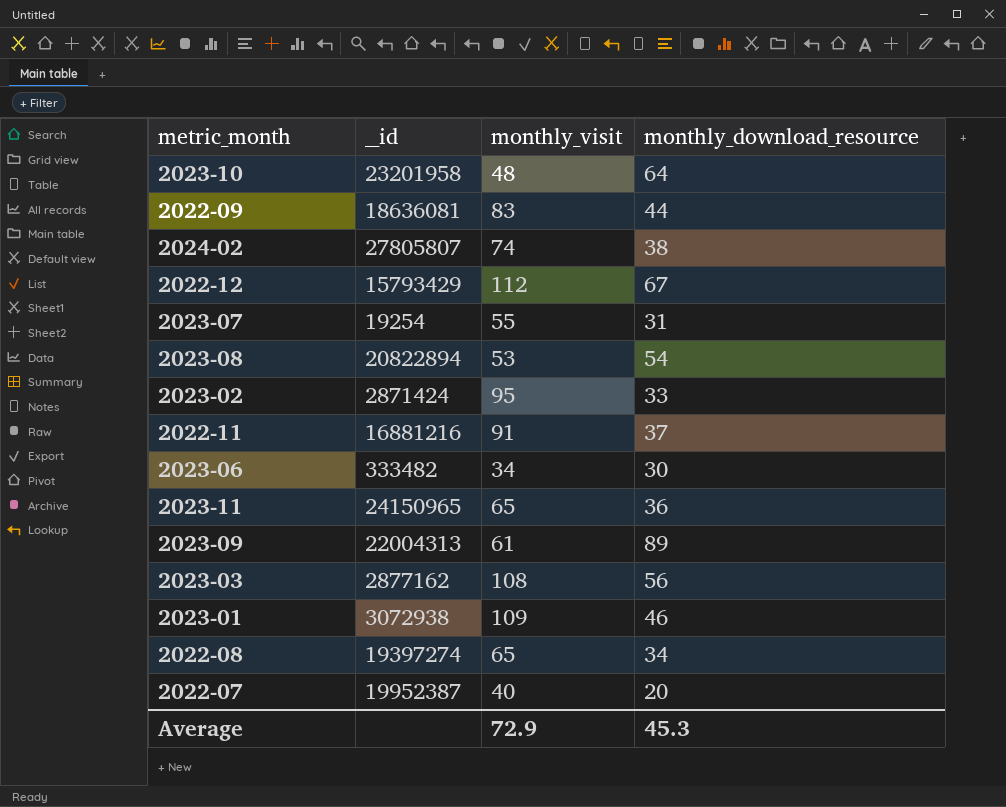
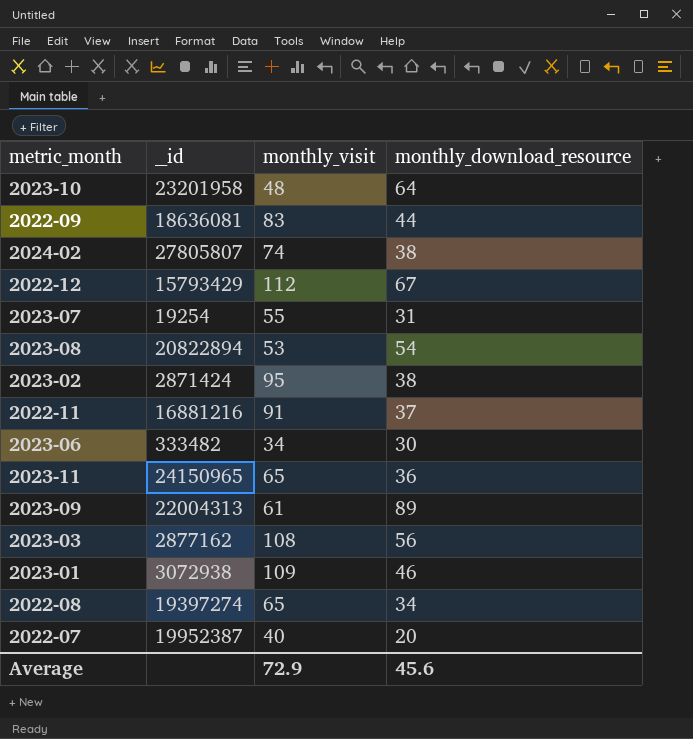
2023-02 | monthly_download_resource: 33 -> 38
Average | monthly_download_resource: 45.3 -> 45.6

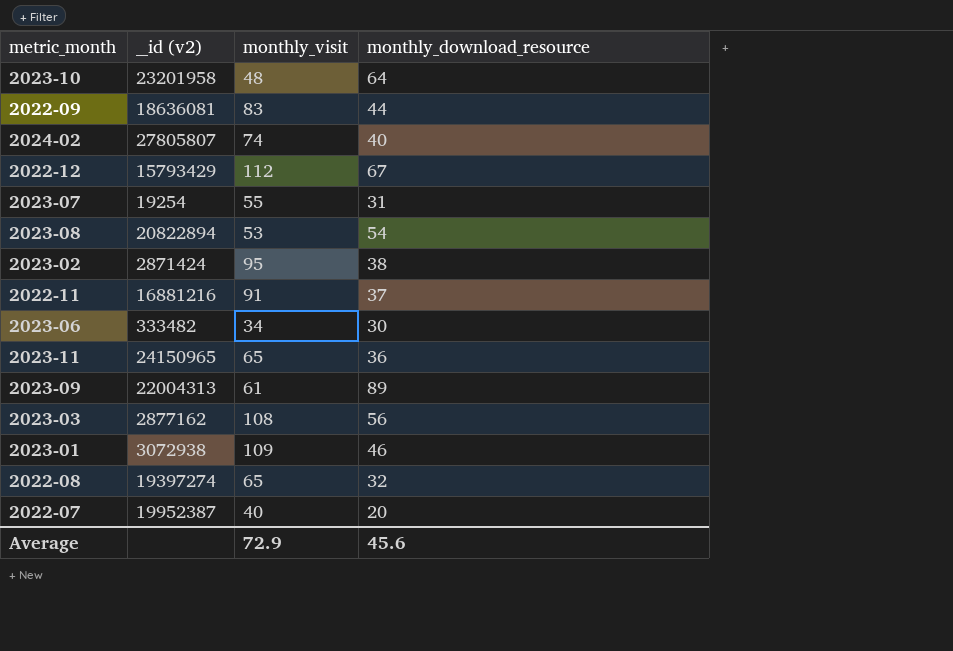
column name: __id -> __id (v2)
2024-02 | monthly_download_resource: 38 -> 40
2022-08 | monthly_download_resource: 34 -> 32

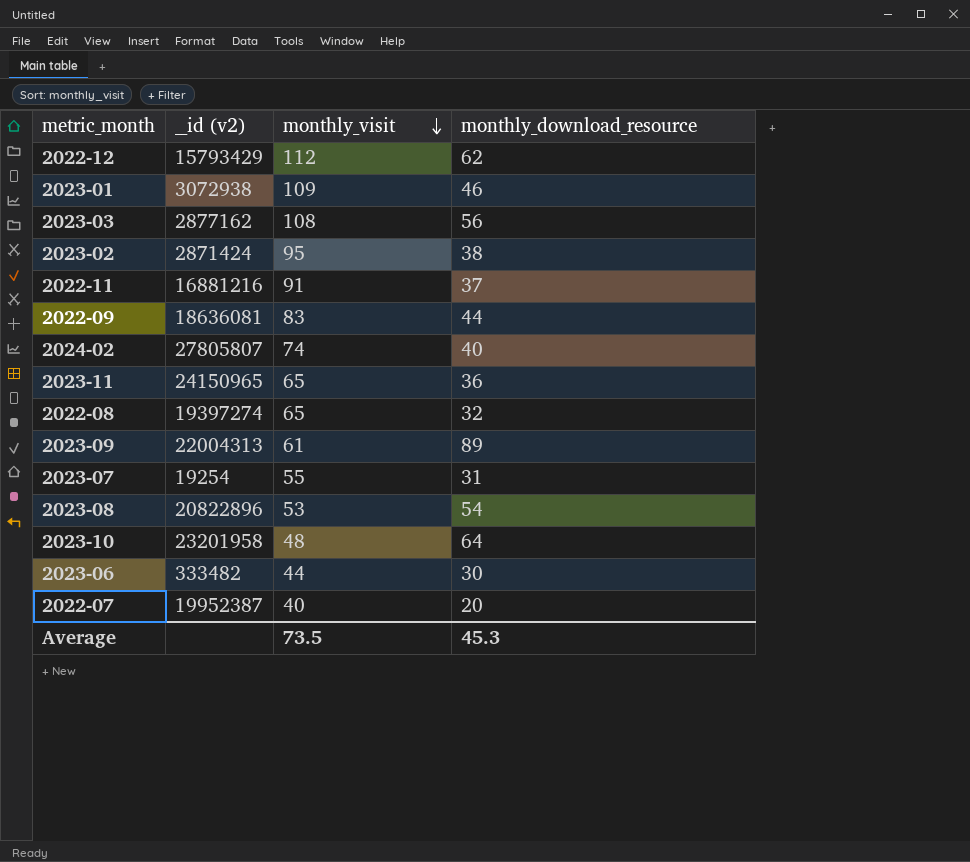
row order: none -> monthly_visit descending
2022-12 | monthly_download_resource: 67 -> 62
2023-08 | __id (v2): 20822894 -> 20822896
2023-06 | monthly_visit: 34 -> 44
Average | monthly_visit: 72.9 -> 73.5
Average | monthly_download_resource: 45.6 -> 45.3

